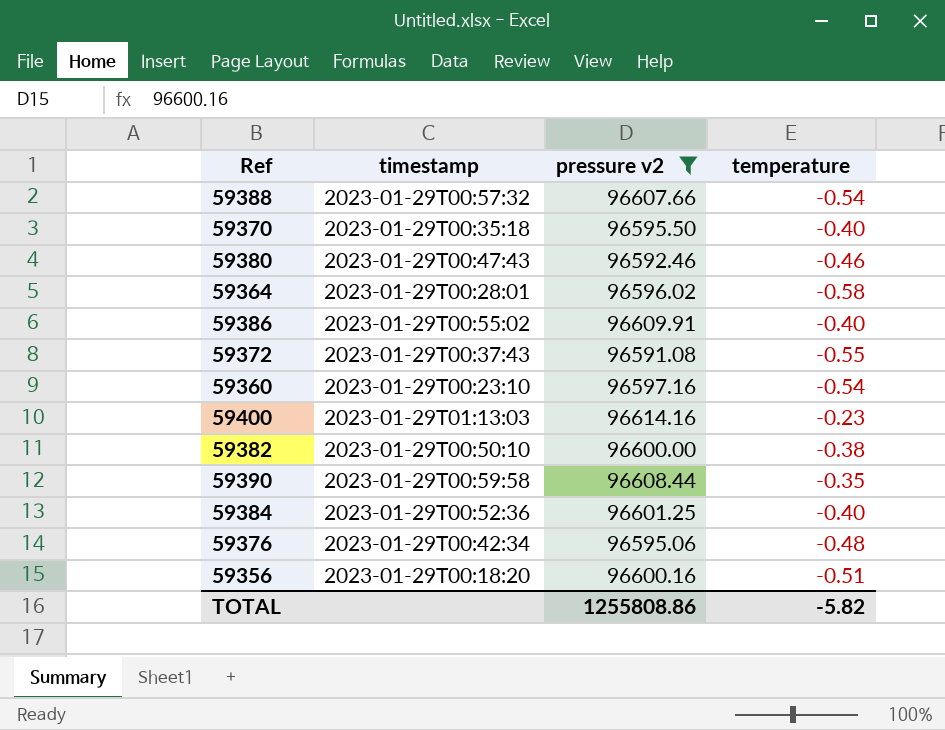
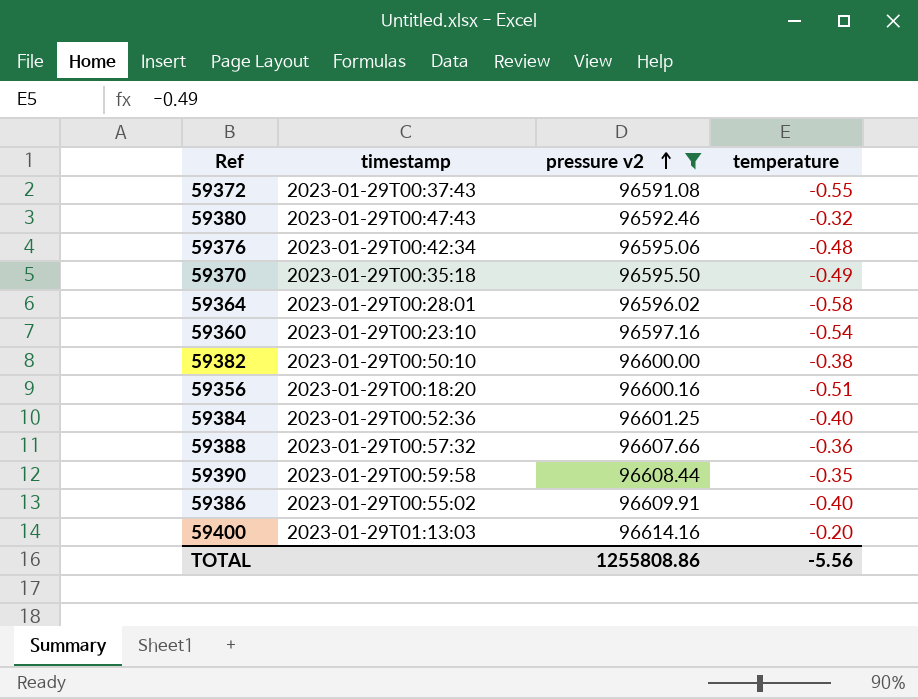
row order: none -> pressure v2 ascending
59380 | temperature: -0.46 -> -0.32
59370 | temperature: -0.40 -> -0.49
59388 | temperature: -0.54 -> -0.36
59400 | temperature: -0.23 -> -0.20
TOTAL | temperature: -5.82 -> -5.56

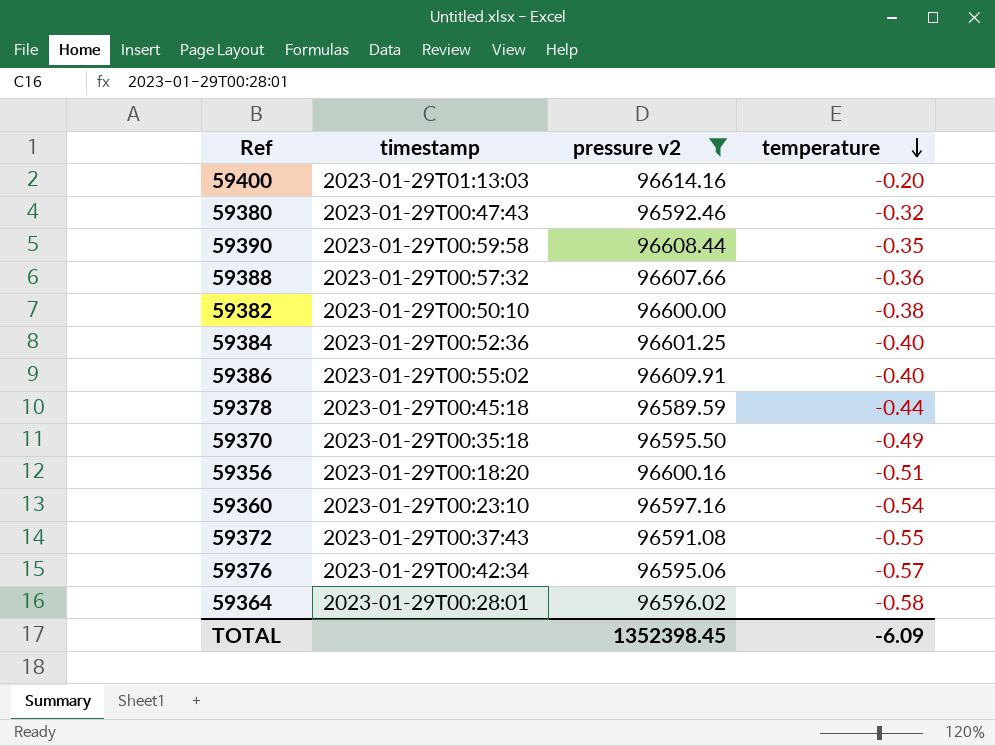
row order: pressure v2 ascending -> temperature descending
row 59378: none -> 2023-01-29T00:45:18 | 96589.59 | -0.44
59376 | temperature: -0.48 -> -0.57
TOTAL | pressure v2: 1255808.86 -> 1352398.45
TOTAL | temperature: -5.56 -> -6.09

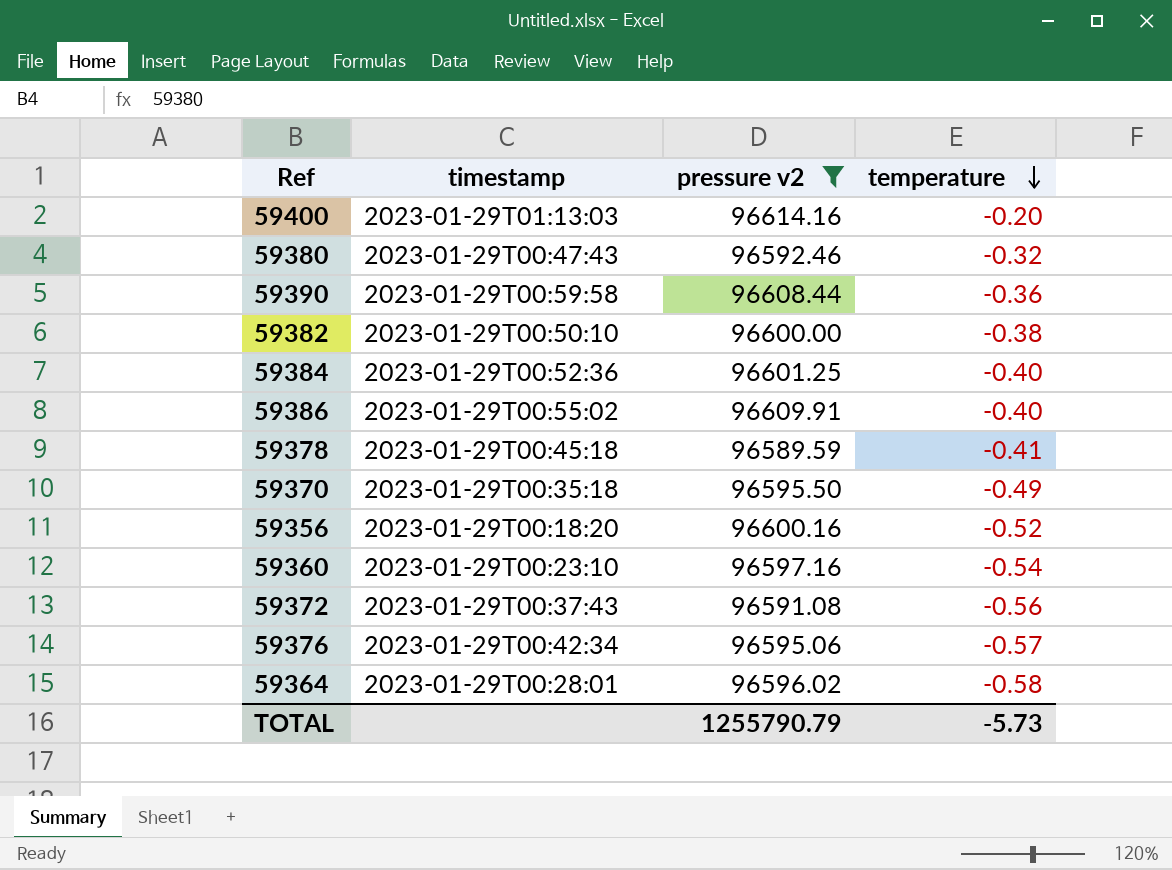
row 59388: 2023-01-29T00:57:32 | 96607.66 | -0.36 -> none
59390 | temperature: -0.35 -> -0.36
59378 | temperature: -0.44 -> -0.41
59356 | temperature: -0.51 -> -0.52
59372 | temperature: -0.55 -> -0.56
TOTAL | pressure v2: 1352398.45 -> 1255790.79
TOTAL | temperature: -6.09 -> -5.73

